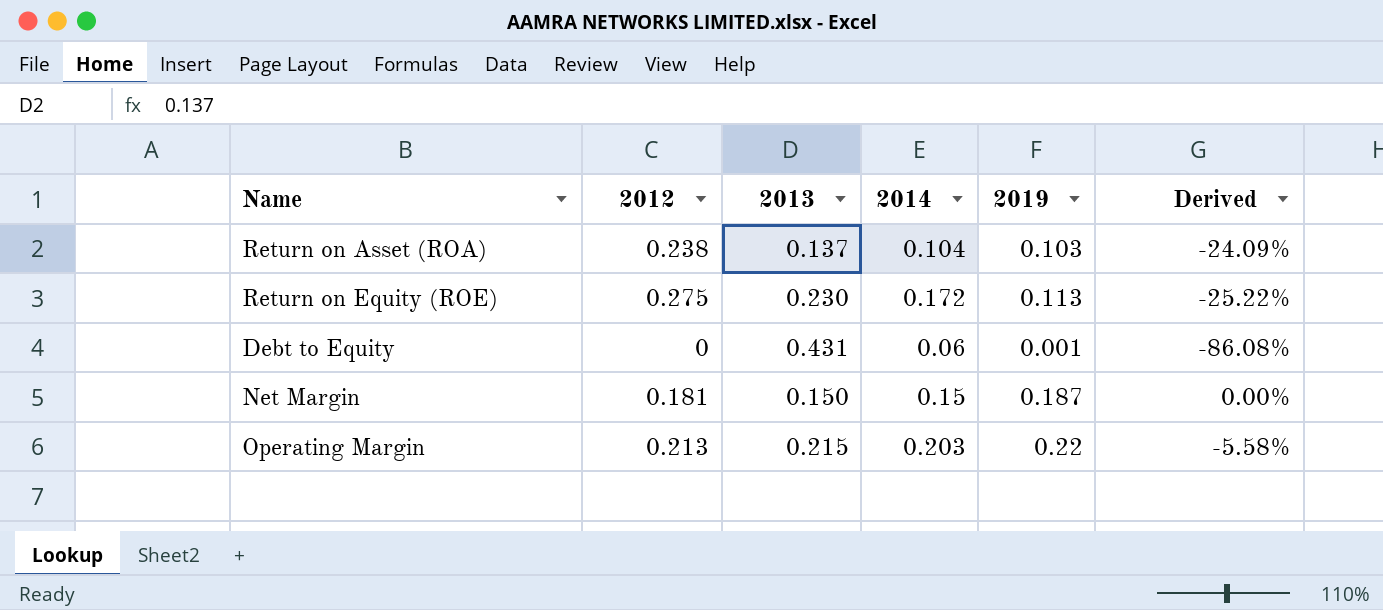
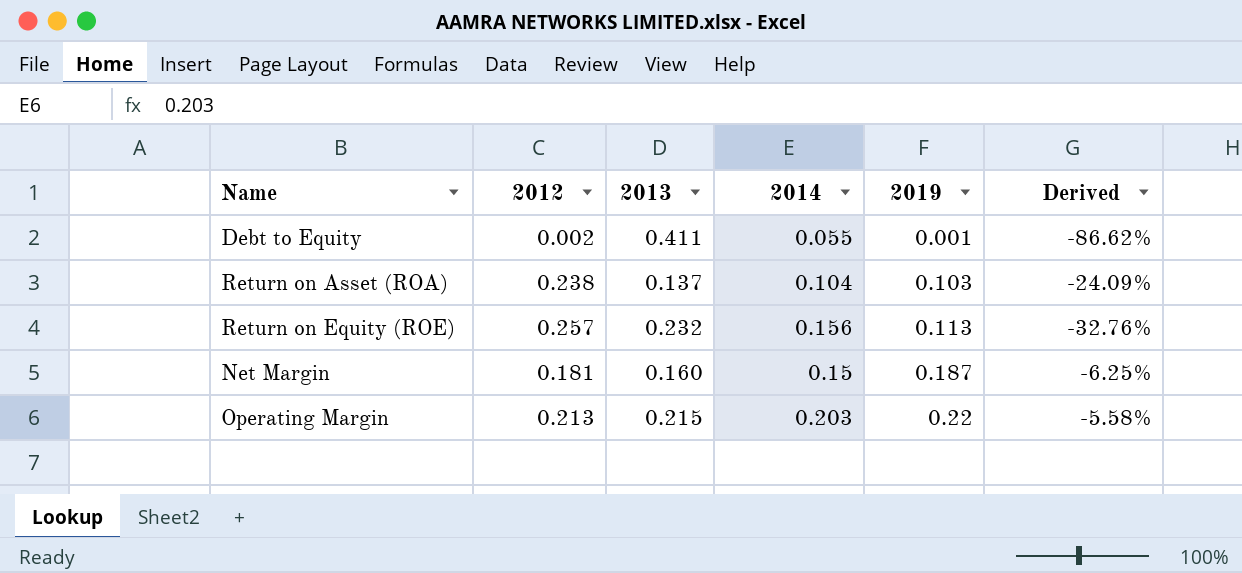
row order: none -> 2019 ascending
Debt to Equity | 2012: 0 -> 0.002
Debt to Equity | 2013: 0.431 -> 0.411
Debt to Equity | 2014: 0.06 -> 0.055
Debt to Equity | Derived: -86.08% -> -86.62%
Return on Equity (ROE) | 2012: 0.275 -> 0.257
Return on Equity (ROE) | 2013: 0.230 -> 0.232
Return on Equity (ROE) | 2014: 0.172 -> 0.156
Return on Equity (ROE) | Derived: -25.22% -> -32.76%
Net Margin | 2013: 0.150 -> 0.160
Net Margin | Derived: 0.00% -> -6.25%

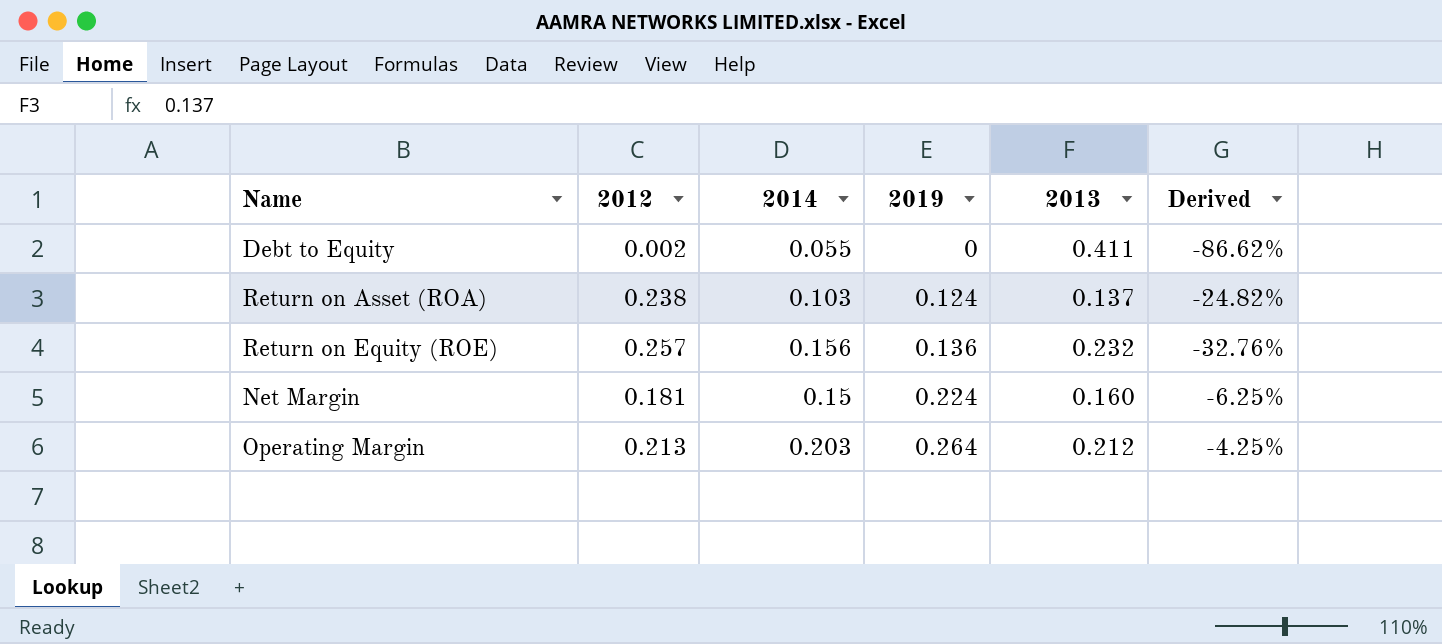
column 2013 | position: 3 -> 5
Debt to Equity | 2019: 0.001 -> 0
Return on Asset (ROA) | 2014: 0.104 -> 0.103
Return on Asset (ROA) | 2019: 0.103 -> 0.124
Return on Asset (ROA) | Derived: -24.09% -> -24.82%
Return on Equity (ROE) | 2019: 0.113 -> 0.136
Net Margin | 2019: 0.187 -> 0.224
Operating Margin | 2019: 0.22 -> 0.264
Operating Margin | 2013: 0.215 -> 0.212
Operating Margin | Derived: -5.58% -> -4.25%

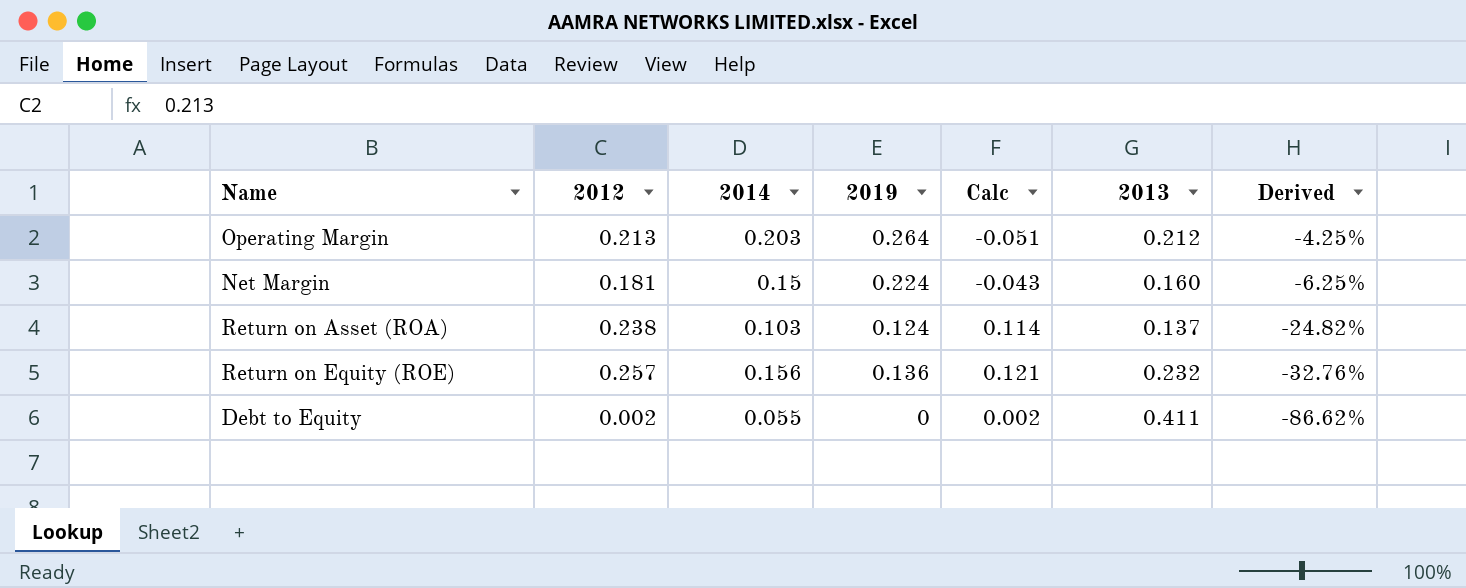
row order: 2019 ascending -> Derived descending
column Calc | formula: none -> [2012] - [2019]

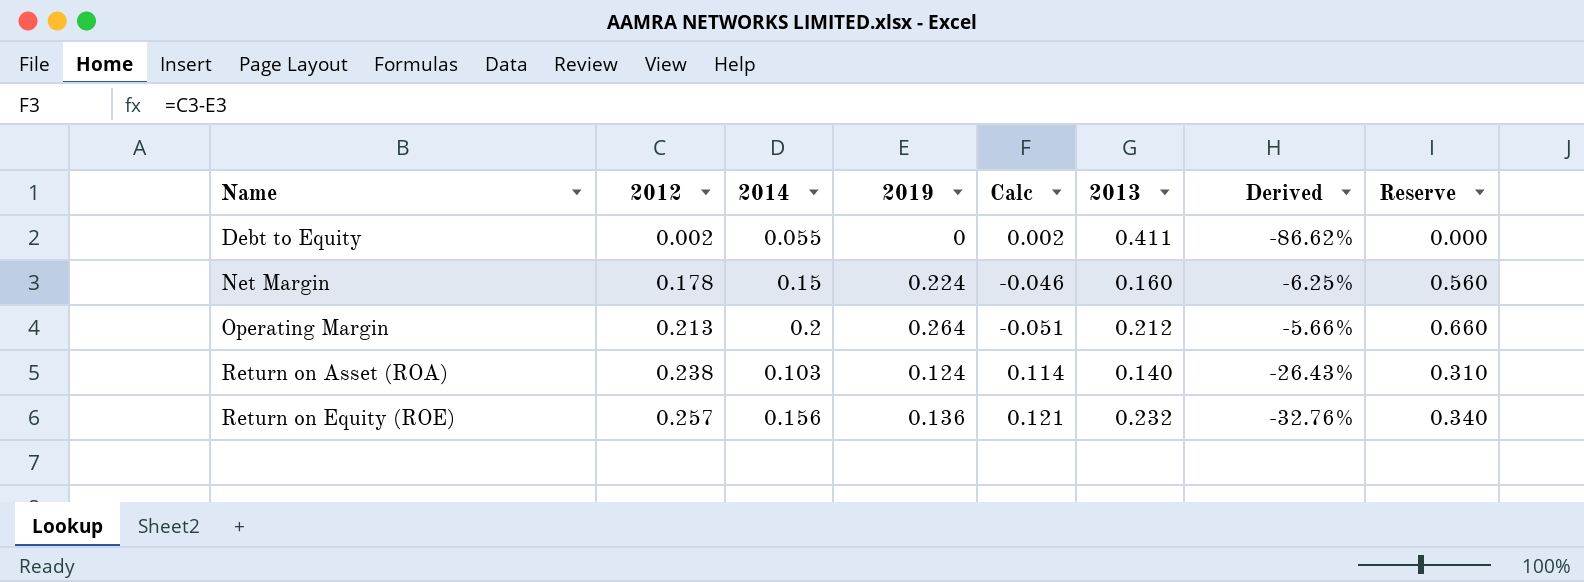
row order: Derived descending -> Name ascending
column Reserve | formula: none -> [2019] * 2.5
Net Margin | 2012: 0.181 -> 0.178
Net Margin | Calc: -0.043 -> -0.046
Operating Margin | 2014: 0.203 -> 0.2
Operating Margin | Derived: -4.25% -> -5.66%
Return on Asset (ROA) | 2013: 0.137 -> 0.140
Return on Asset (ROA) | Derived: -24.82% -> -26.43%

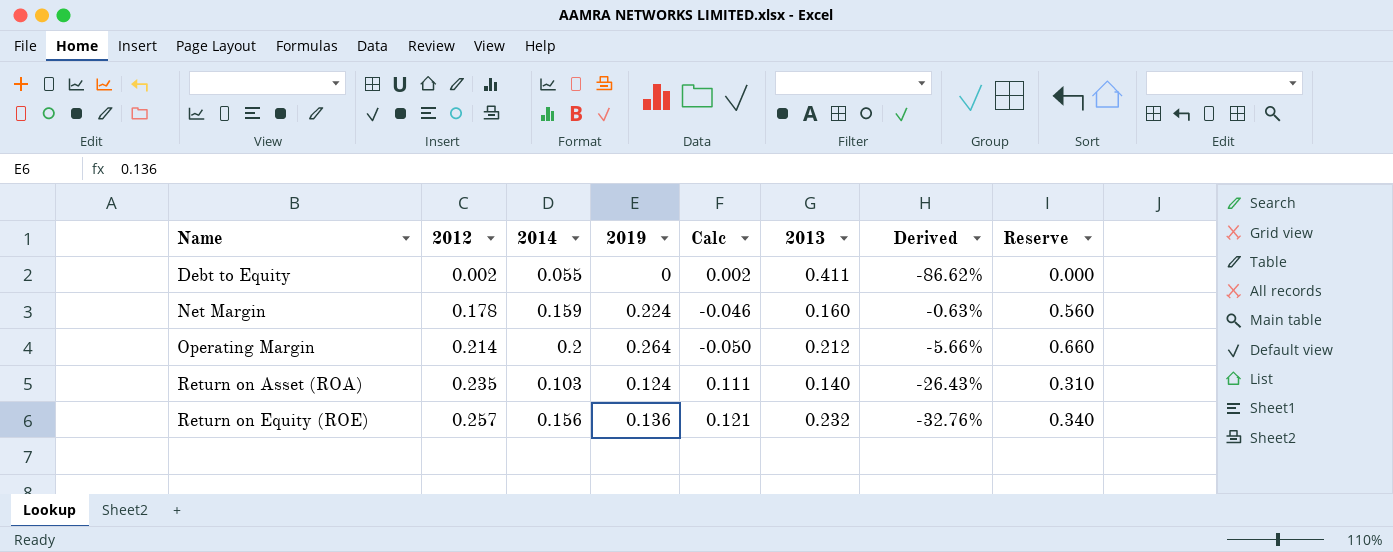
Net Margin | 2014: 0.15 -> 0.159
Net Margin | Derived: -6.25% -> -0.63%
Operating Margin | 2012: 0.213 -> 0.214
Operating Margin | Calc: -0.051 -> -0.050
Return on Asset (ROA) | 2012: 0.238 -> 0.235
Return on Asset (ROA) | Calc: 0.114 -> 0.111

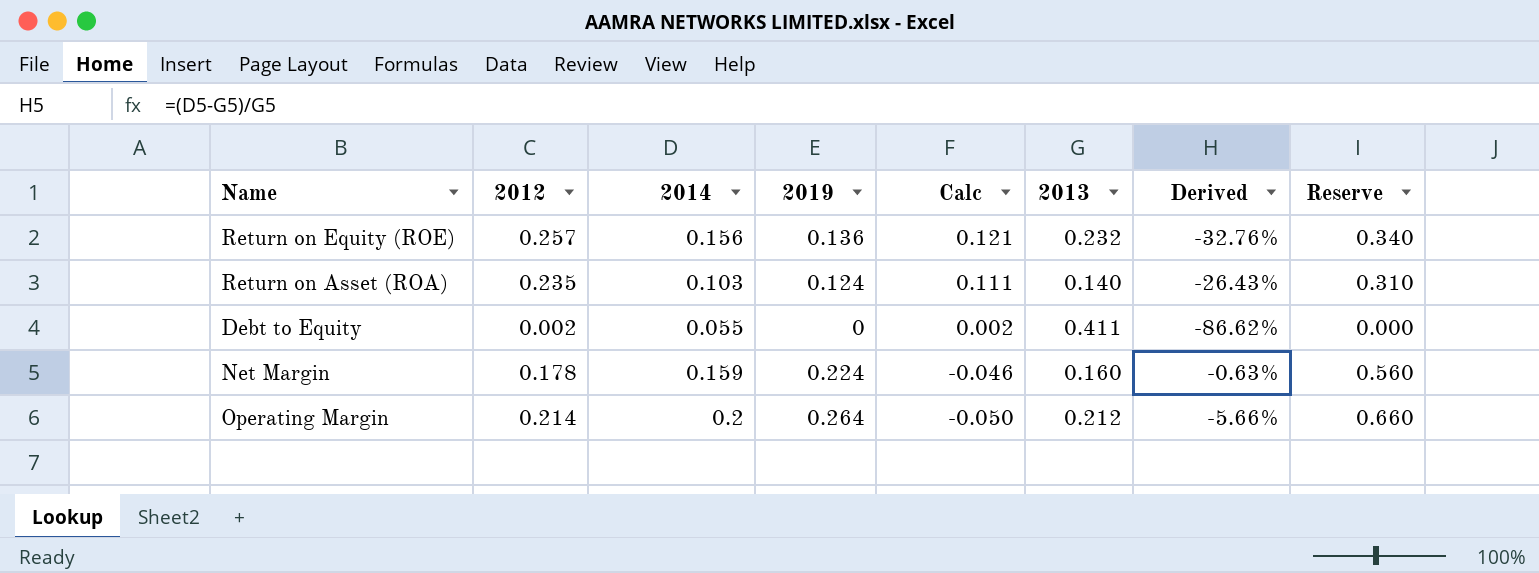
row order: Name ascending -> Calc descending

